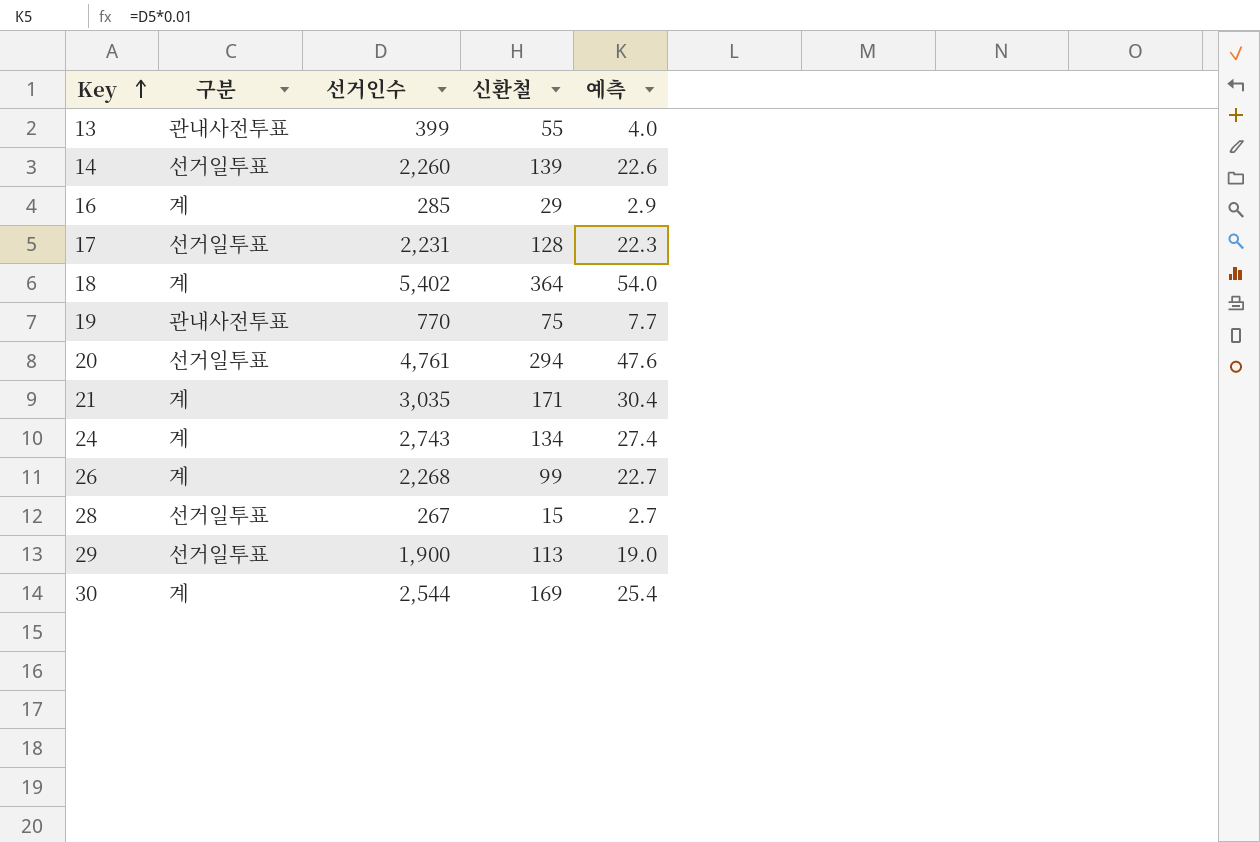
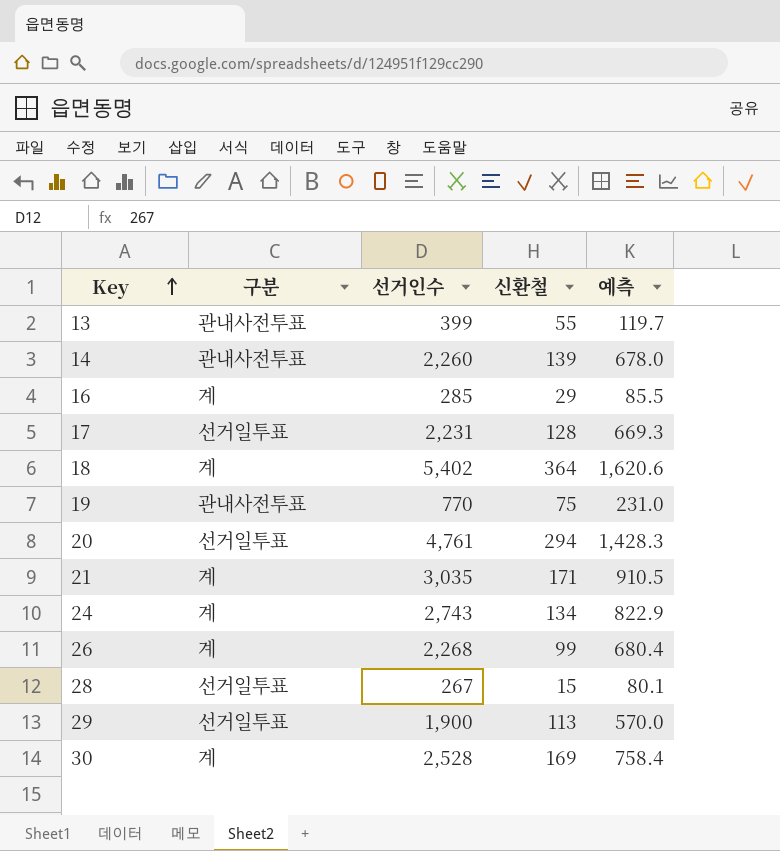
column 예측 | formula: [선거인수] * 0.01 -> [선거인수] * 0.3
14 | 구분: 선거일투표 -> 관내사전투표
30 | 선거인수: 2,544 -> 2,528

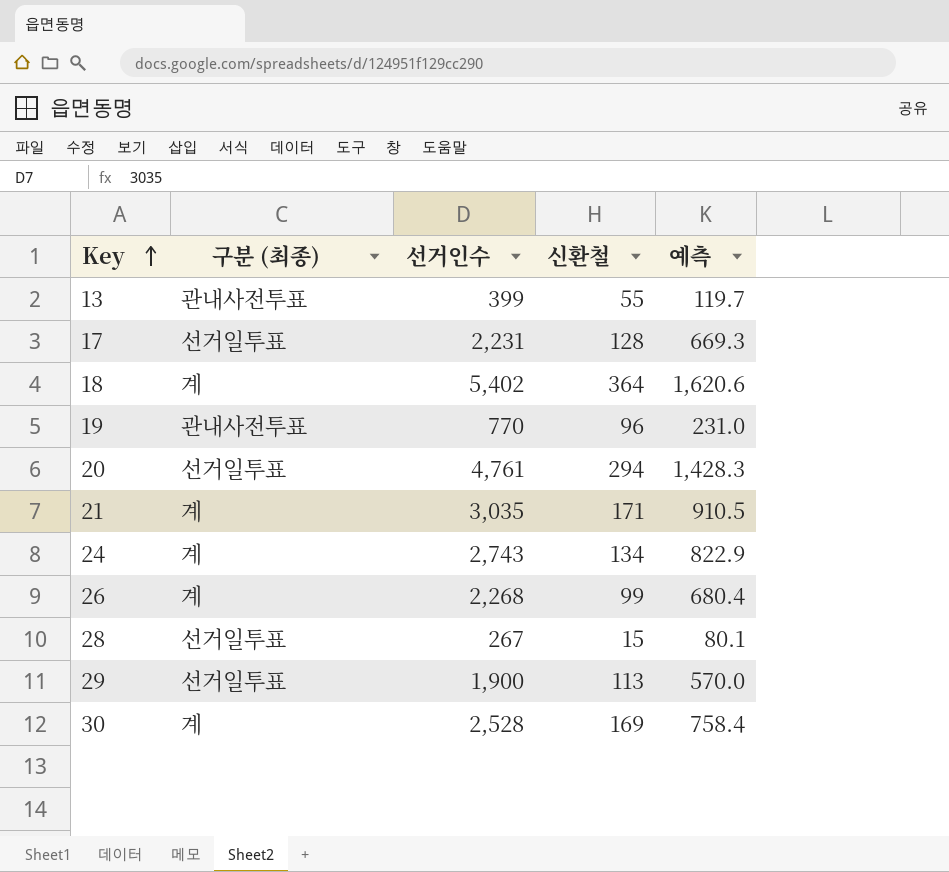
column name: 구분 -> 구분 (최종)
row 14: 관내사전투표 | 2,260 | 139 | 678.0 -> none
row 16: 계 | 285 | 29 | 85.5 -> none
19 | 신환철: 75 -> 96

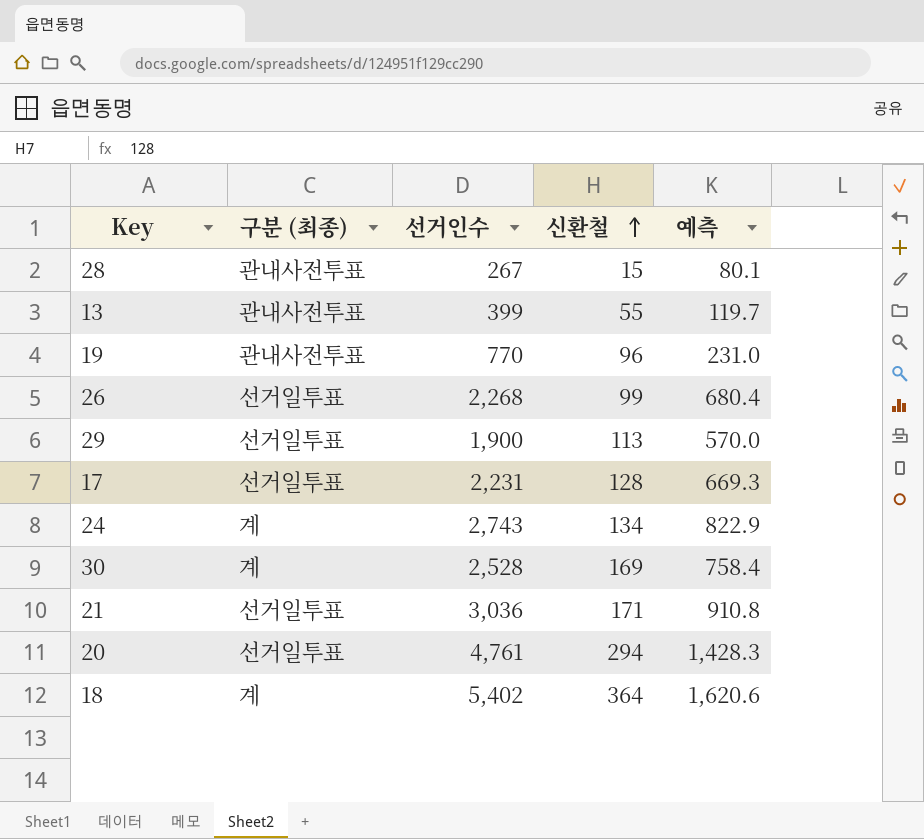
row order: Key ascending -> 신환철 ascending
28 | 구분 (최종): 선거일투표 -> 관내사전투표
26 | 구분 (최종): 계 -> 선거일투표
21 | 구분 (최종): 계 -> 선거일투표
21 | 선거인수: 3,035 -> 3,036
21 | 예측: 910.5 -> 910.8

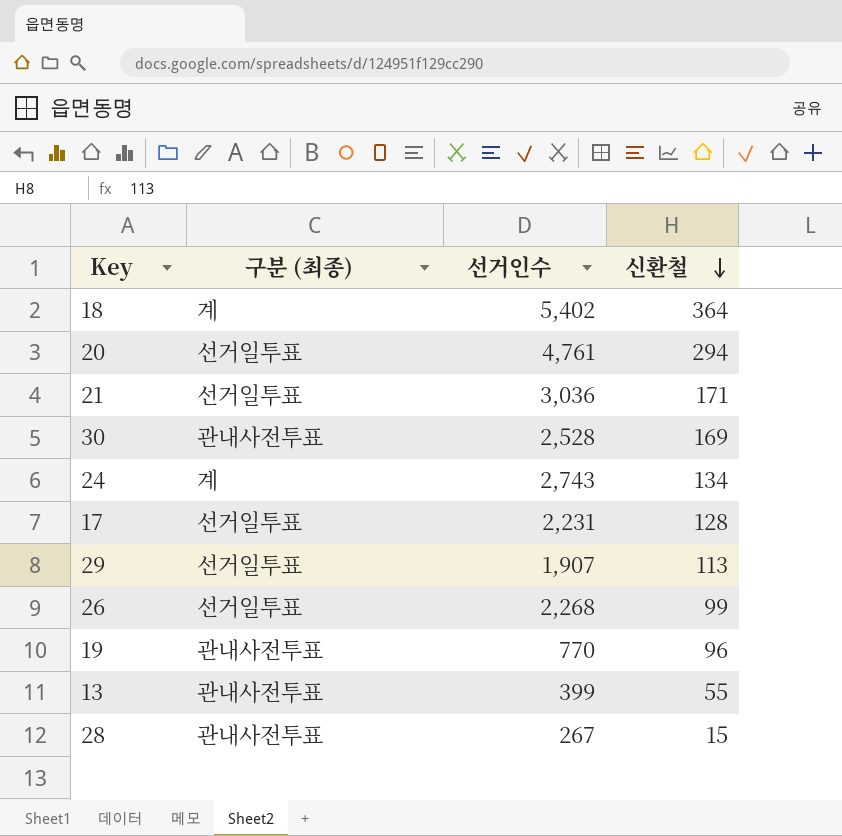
row order: 신환철 ascending -> 신환철 descending
column 예측 | formula: [선거인수] * 0.3 -> none
30 | 구분 (최종): 계 -> 관내사전투표
29 | 선거인수: 1,900 -> 1,907

